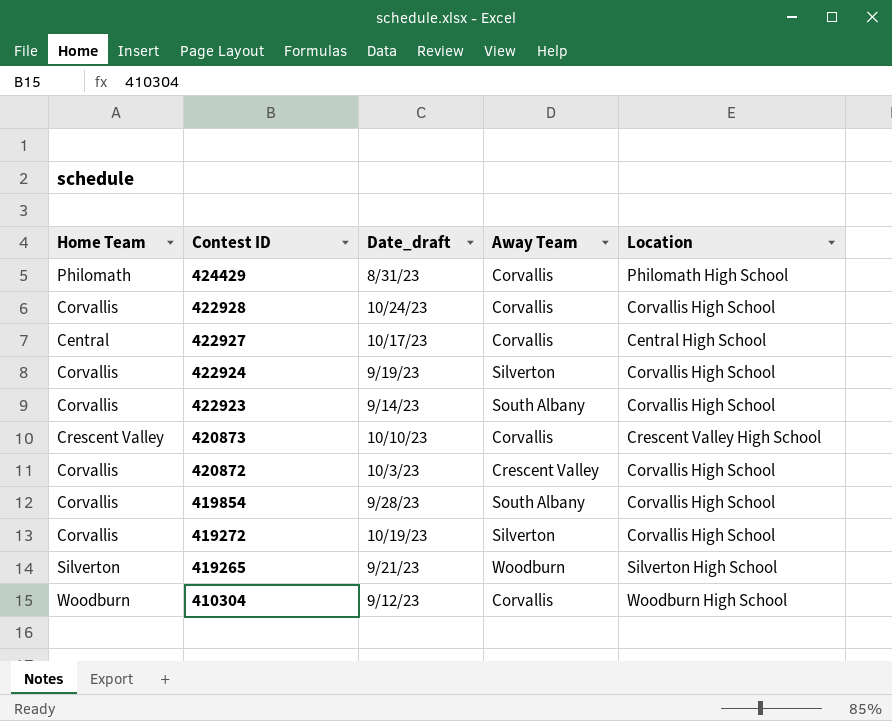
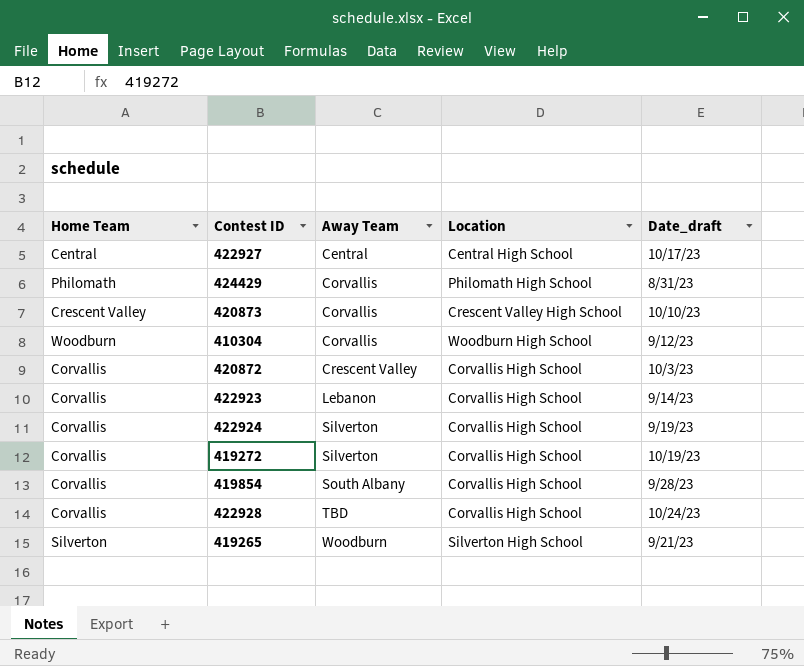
row order: Contest ID descending -> Away Team ascending
column Date_draft | position: 3 -> 5
422927 | Away Team: Corvallis -> Central
422923 | Away Team: South Albany -> Lebanon
422928 | Away Team: Corvallis -> TBD

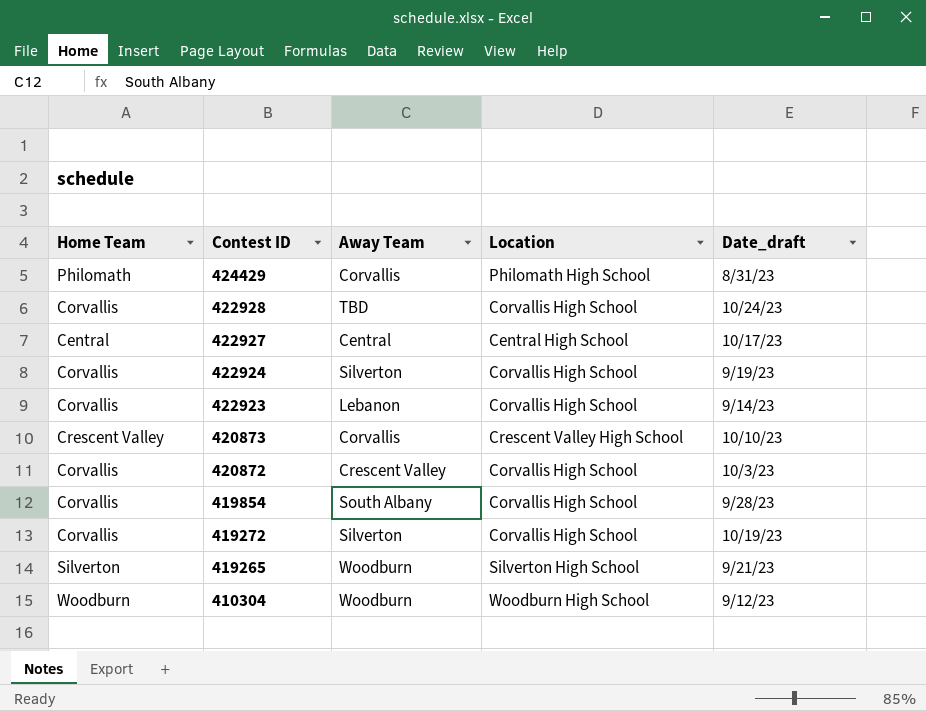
row order: Away Team ascending -> Contest ID descending
410304 | Away Team: Corvallis -> Woodburn

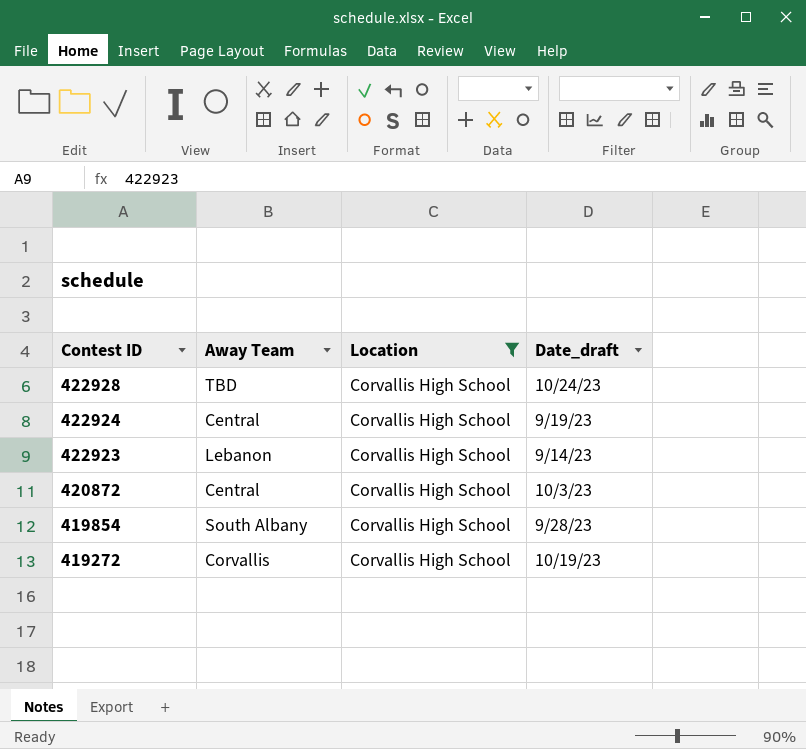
filter: none -> Location = Corvallis High School
column Home Team | position: 1 -> none
422924 | Away Team: Silverton -> Central
420872 | Away Team: Crescent Valley -> Central
419272 | Away Team: Silverton -> Corvallis

